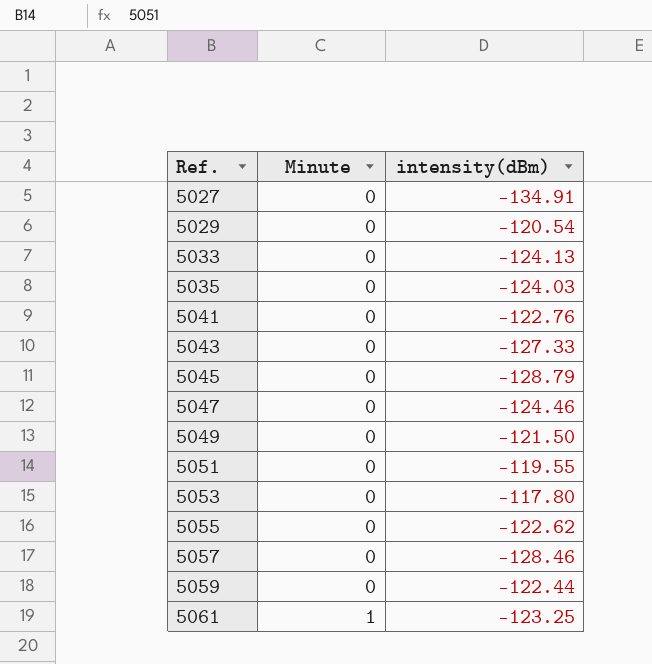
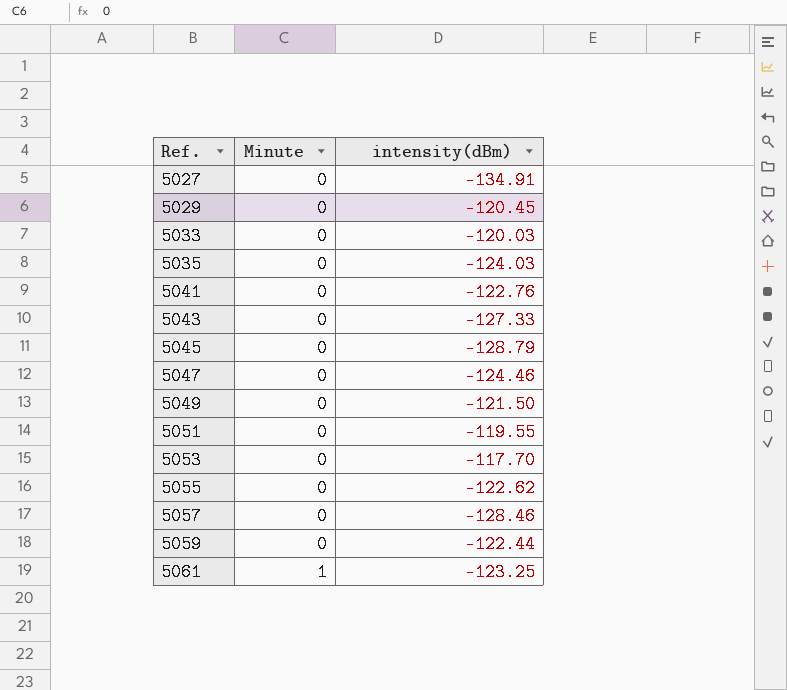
5029 | intensity(dBm): -120.54 -> -120.45
5033 | intensity(dBm): -124.13 -> -120.03
5053 | intensity(dBm): -117.80 -> -117.70

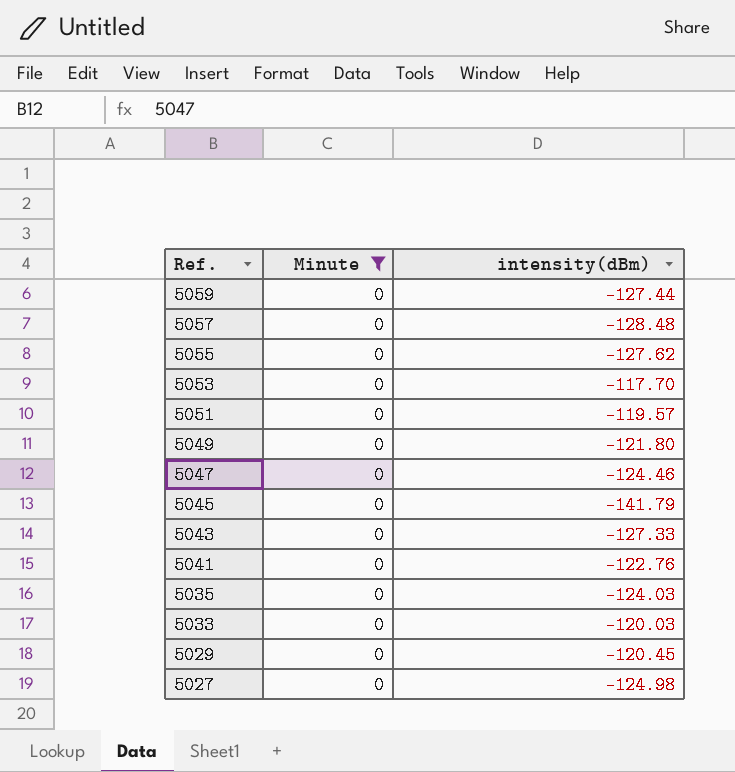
filter: none -> Minute = 0
row order: Ref. ascending -> Ref. descending
5059 | intensity(dBm): -122.44 -> -127.44
5057 | intensity(dBm): -128.46 -> -128.48
5055 | intensity(dBm): -122.62 -> -127.62
5051 | intensity(dBm): -119.55 -> -119.57
5049 | intensity(dBm): -121.50 -> -121.80
5045 | intensity(dBm): -128.79 -> -141.79
5027 | intensity(dBm): -134.91 -> -124.98

